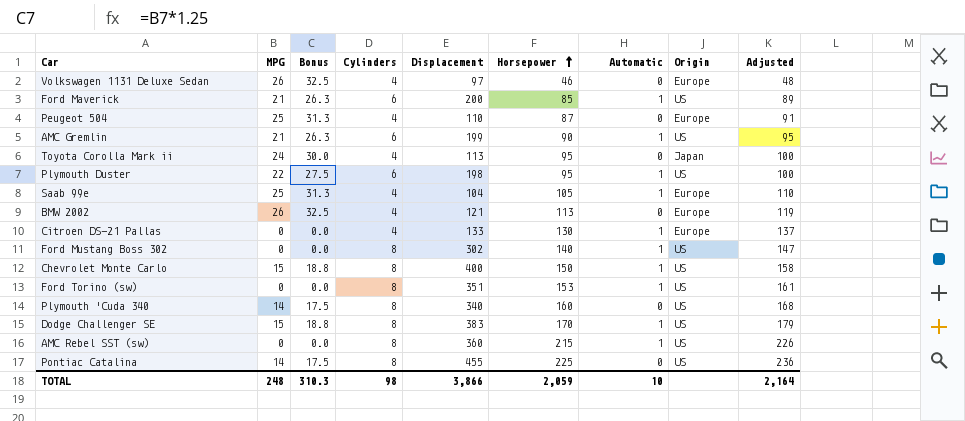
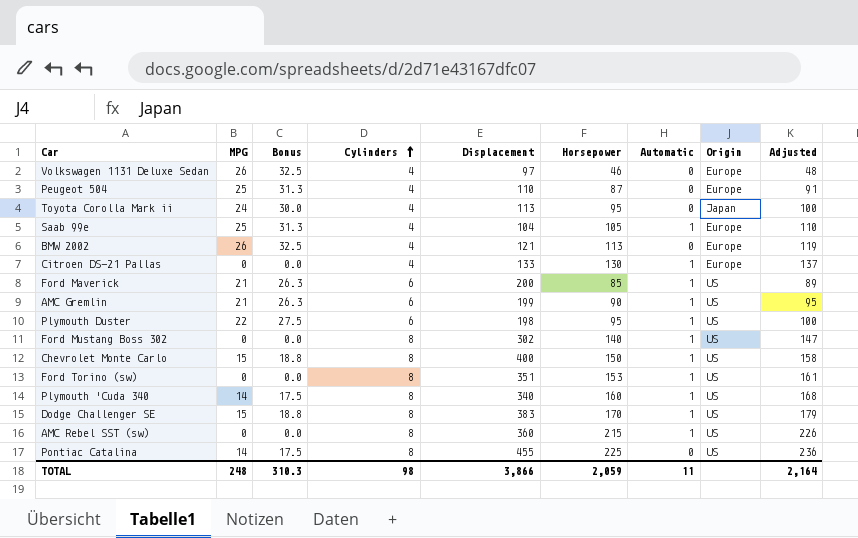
row order: Horsepower ascending -> Cylinders ascending
Plymouth 'Cuda 340 | Automatic: 0 -> 1
TOTAL | Automatic: 10 -> 11

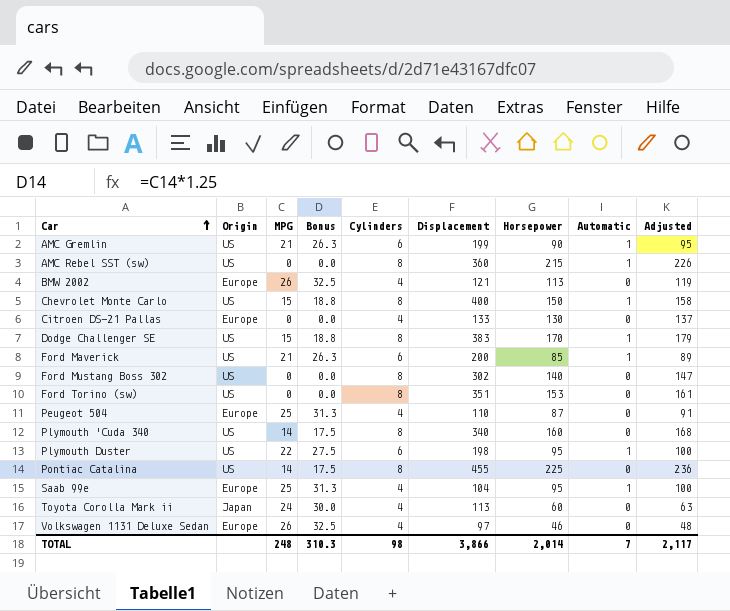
row order: Cylinders ascending -> Car ascending
column Origin | position: 8 -> 2
Citroen DS-21 Pallas | Automatic: 1 -> 0
Ford Mustang Boss 302 | Automatic: 1 -> 0
Ford Torino (sw) | Automatic: 1 -> 0
Plymouth 'Cuda 340 | Automatic: 1 -> 0
Saab 99e | Horsepower: 105 -> 95
Saab 99e | Adjusted: 110 -> 100
Toyota Corolla Mark ii | Horsepower: 95 -> 60
Toyota Corolla Mark ii | Adjusted: 100 -> 63
TOTAL | Horsepower: 2,059 -> 2,014
TOTAL | Automatic: 11 -> 7
TOTAL | Adjusted: 2,164 -> 2,117

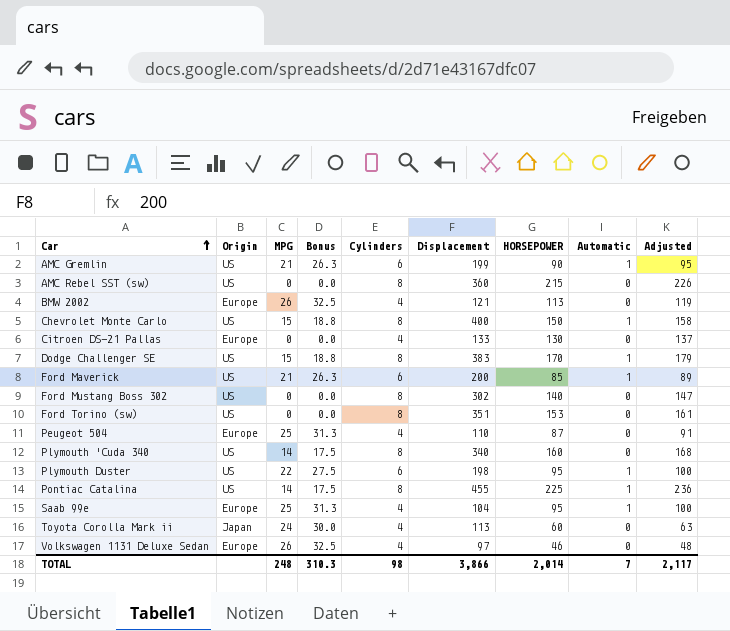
column name: Horsepower -> HORSEPOWER
AMC Rebel SST (sw) | Automatic: 1 -> 0
Pontiac Catalina | Automatic: 0 -> 1

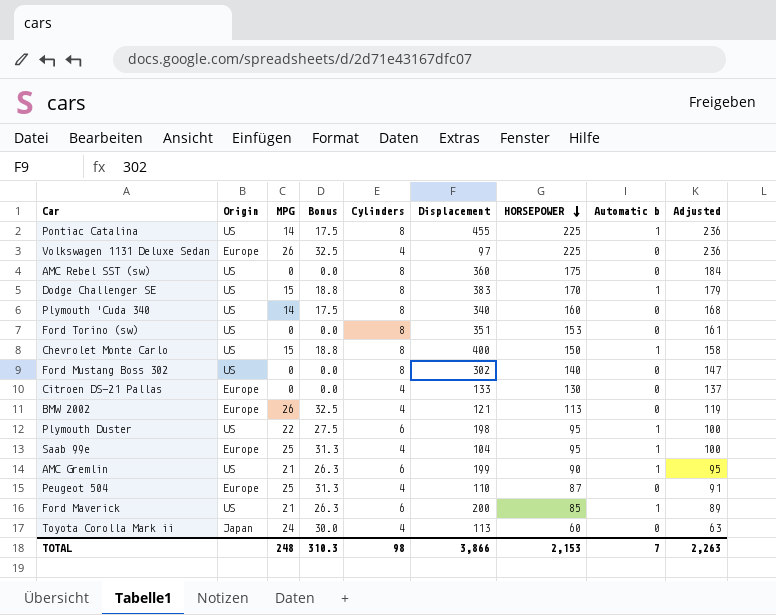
row order: Car ascending -> HORSEPOWER descending
column name: Automatic -> Automatic b
Volkswagen 1131 Deluxe Sedan | HORSEPOWER: 46 -> 225
Volkswagen 1131 Deluxe Sedan | Adjusted: 48 -> 236
AMC Rebel SST (sw) | HORSEPOWER: 215 -> 175
AMC Rebel SST (sw) | Adjusted: 226 -> 184
TOTAL | HORSEPOWER: 2,014 -> 2,153
TOTAL | Adjusted: 2,117 -> 2,263

